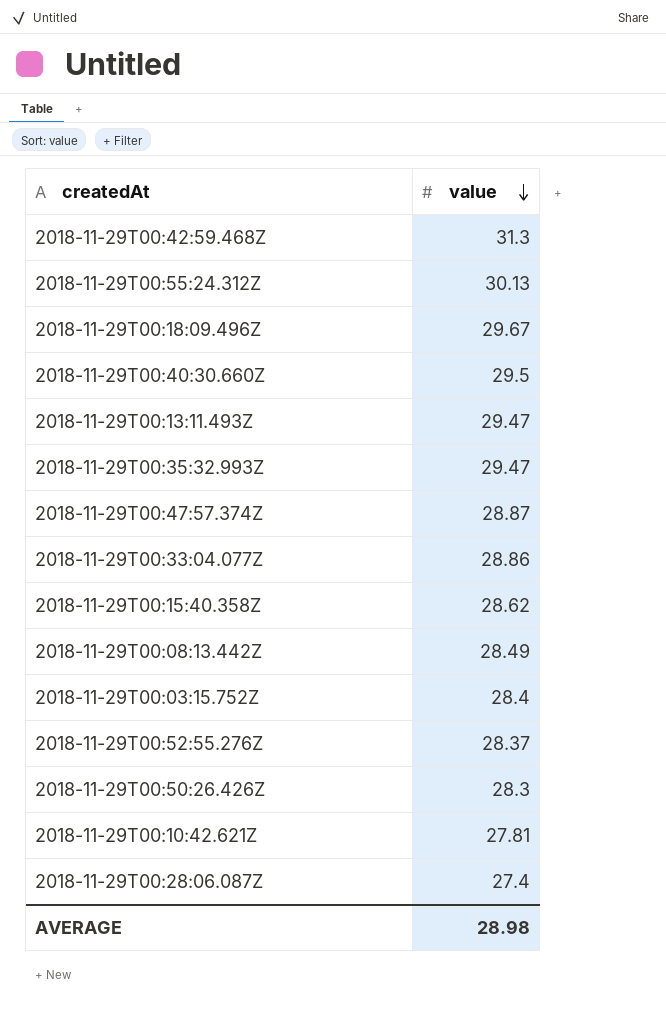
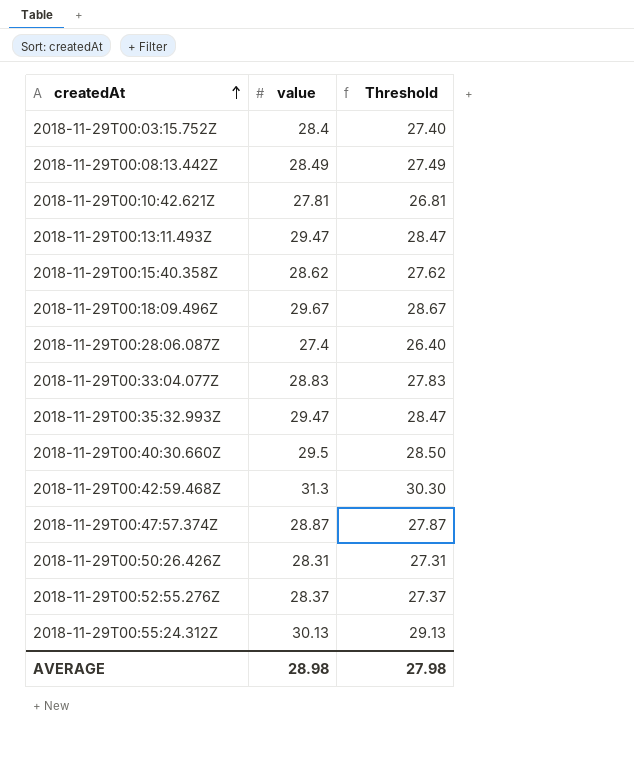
row order: value descending -> createdAt ascending
column Threshold | formula: none -> [value] - 1
2018-11-29T00:33:04.077Z | value: 28.86 -> 28.83
2018-11-29T00:50:26.426Z | value: 28.3 -> 28.31

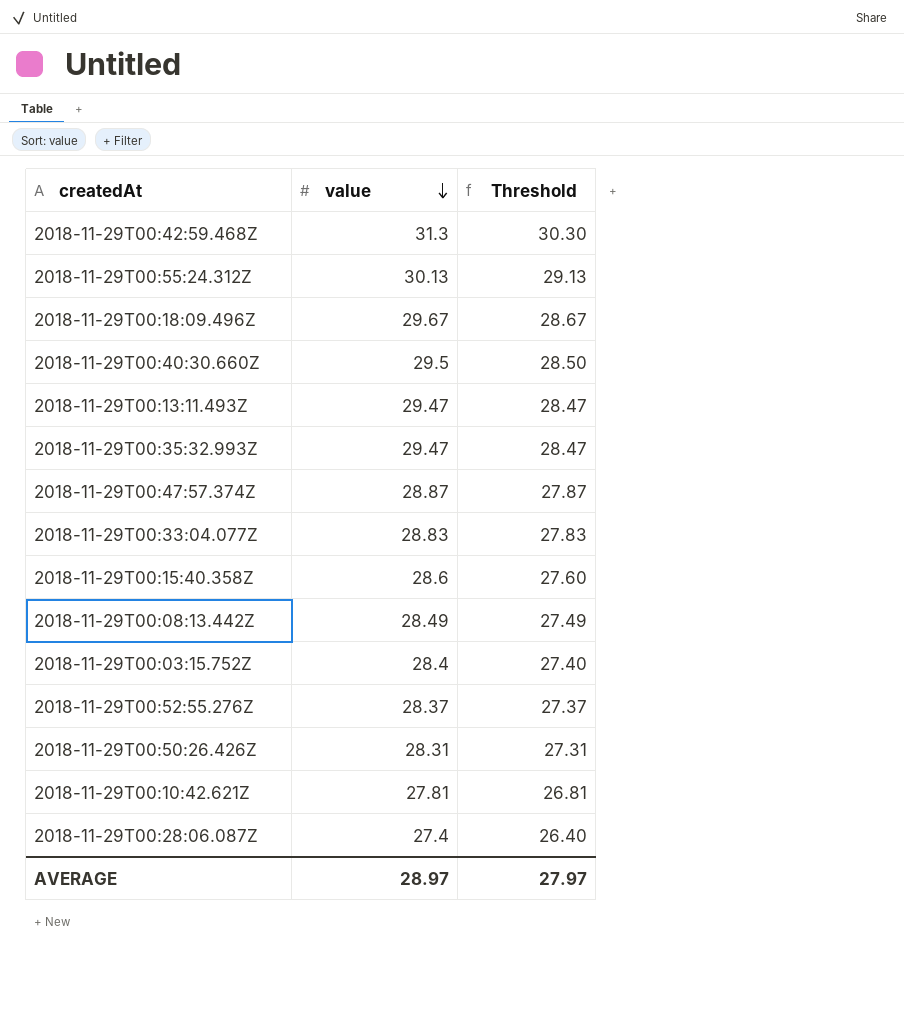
row order: createdAt ascending -> value descending
2018-11-29T00:15:40.358Z | value: 28.62 -> 28.6
2018-11-29T00:15:40.358Z | Threshold: 27.62 -> 27.60
AVERAGE | value: 28.98 -> 28.97
AVERAGE | Threshold: 27.98 -> 27.97

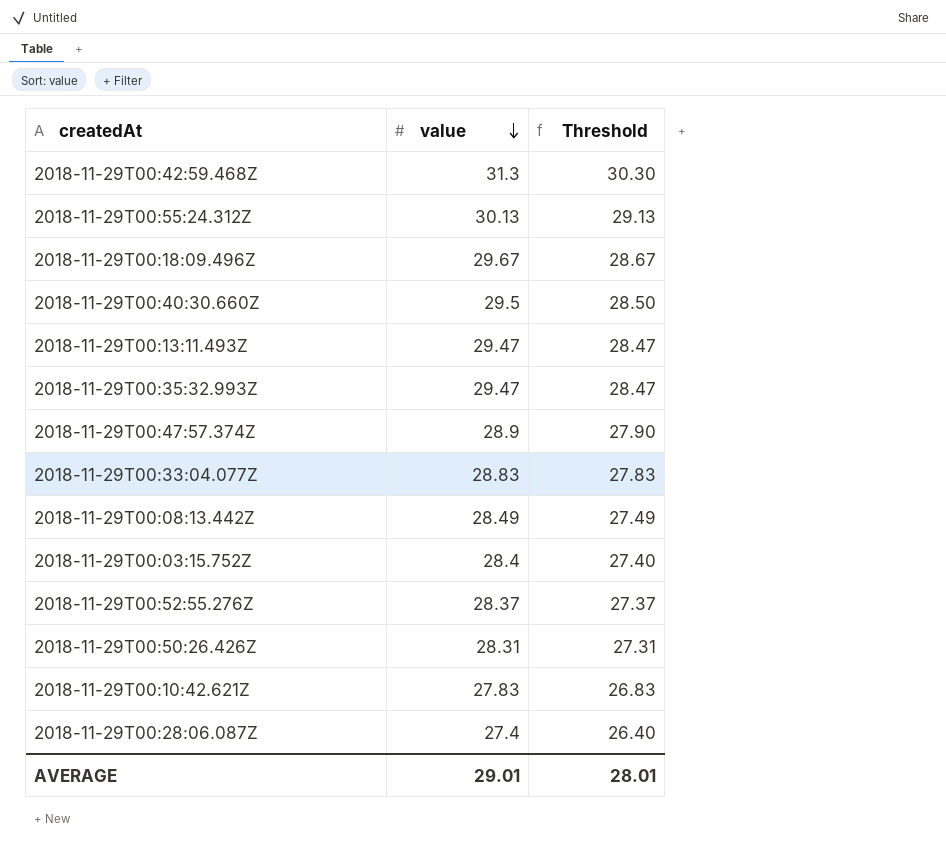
row 2018-11-29T00:15:40.358Z: 28.6 | 27.60 -> none
2018-11-29T00:47:57.374Z | value: 28.87 -> 28.9
2018-11-29T00:47:57.374Z | Threshold: 27.87 -> 27.90
2018-11-29T00:10:42.621Z | value: 27.81 -> 27.83
2018-11-29T00:10:42.621Z | Threshold: 26.81 -> 26.83
AVERAGE | value: 28.97 -> 29.01
AVERAGE | Threshold: 27.97 -> 28.01

